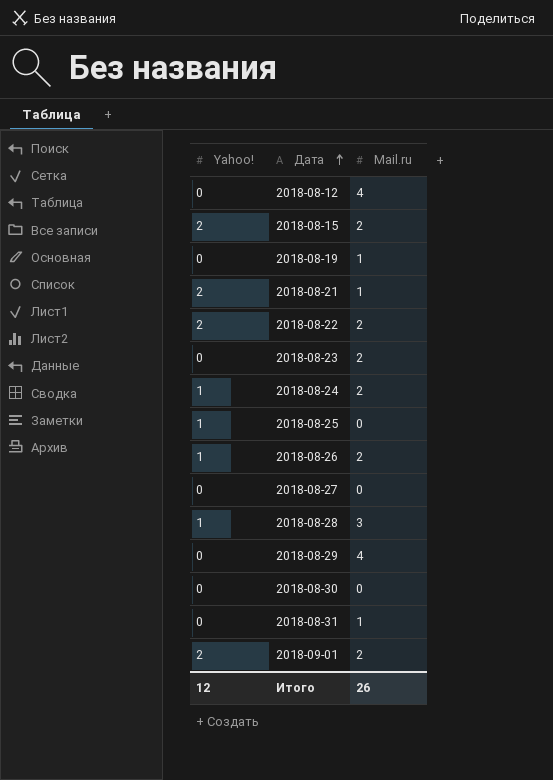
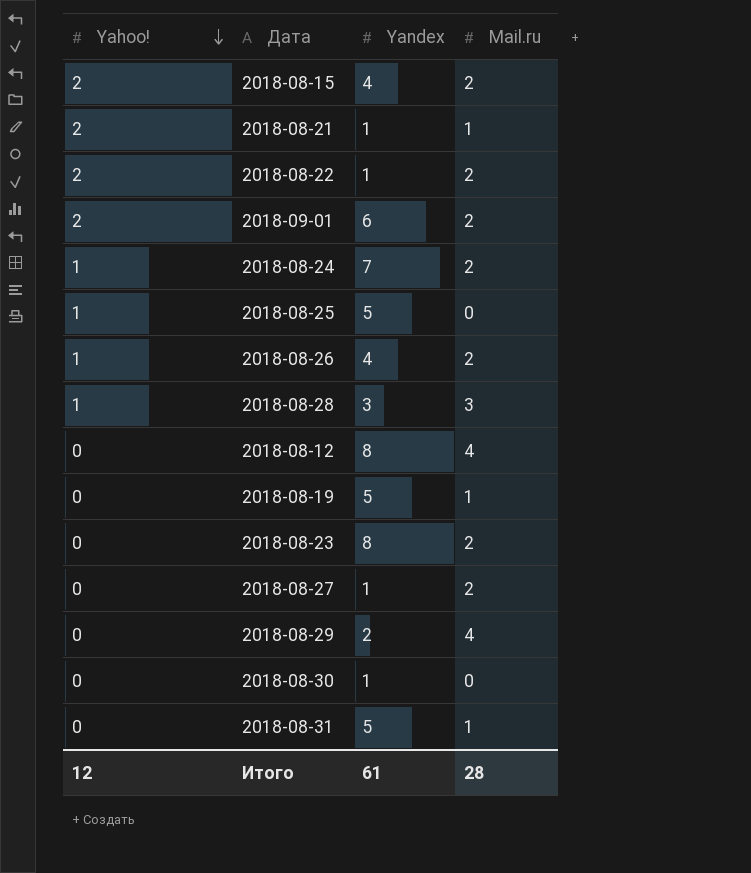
row order: Дата ascending -> Yahoo! descending
column Yandex | position: none -> 3
2018-08-27 | Mail.ru: 0 -> 2
Итого | Mail.ru: 26 -> 28

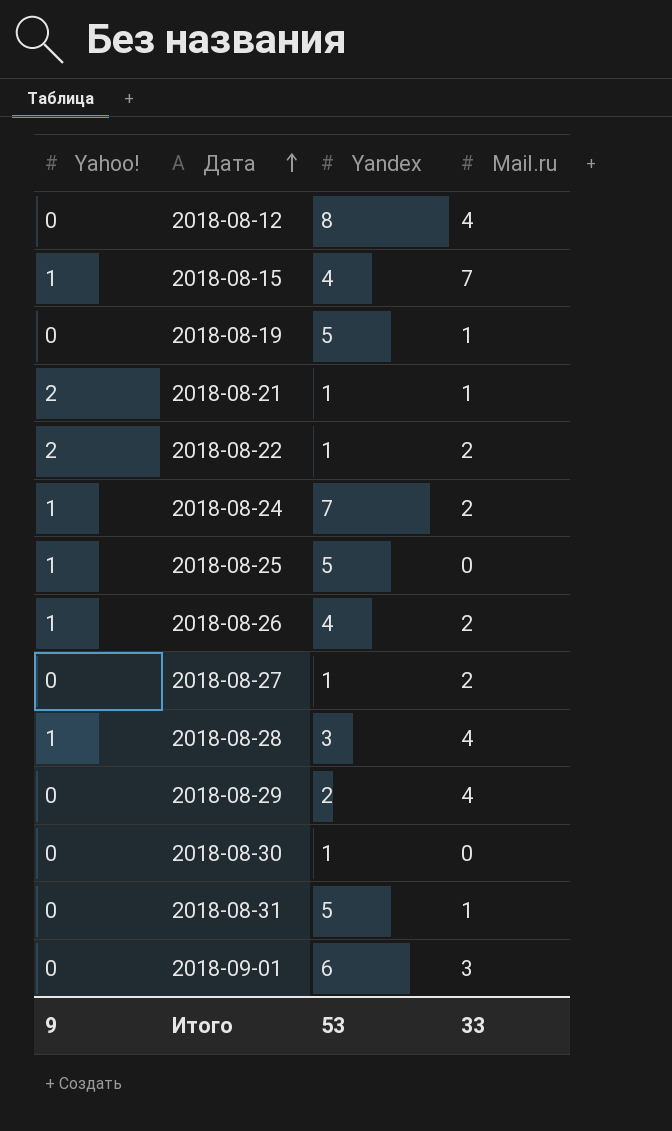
row order: Yahoo! descending -> Дата ascending
row 2018-08-23: 0 | 8 | 2 -> none
2018-08-15 | Yahoo!: 2 -> 1
2018-08-15 | Mail.ru: 2 -> 7
2018-08-28 | Mail.ru: 3 -> 4
2018-09-01 | Yahoo!: 2 -> 0
2018-09-01 | Mail.ru: 2 -> 3
Итого | Yahoo!: 12 -> 9
Итого | Yandex: 61 -> 53
Итого | Mail.ru: 28 -> 33

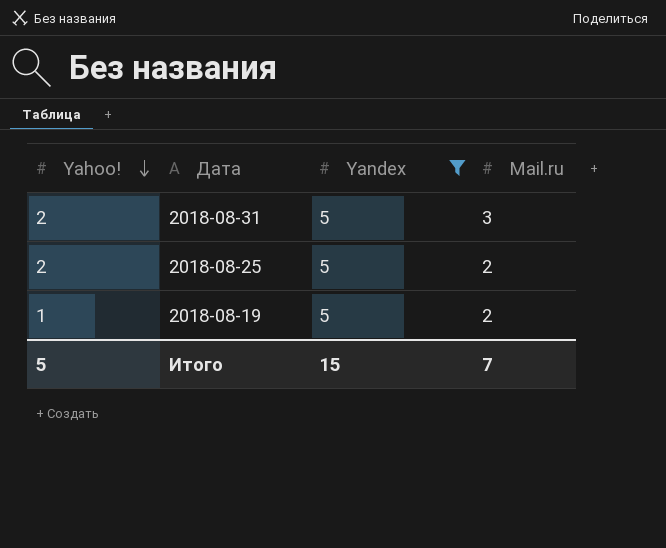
filter: none -> Yandex = 5
row order: Дата ascending -> Yahoo! descending
2018-08-31 | Yahoo!: 0 -> 2
2018-08-31 | Mail.ru: 1 -> 3
2018-08-25 | Yahoo!: 1 -> 2
2018-08-25 | Mail.ru: 0 -> 2
2018-08-19 | Yahoo!: 0 -> 1
2018-08-19 | Mail.ru: 1 -> 2
Итого | Yahoo!: 9 -> 5
Итого | Yandex: 53 -> 15
Итого | Mail.ru: 33 -> 7

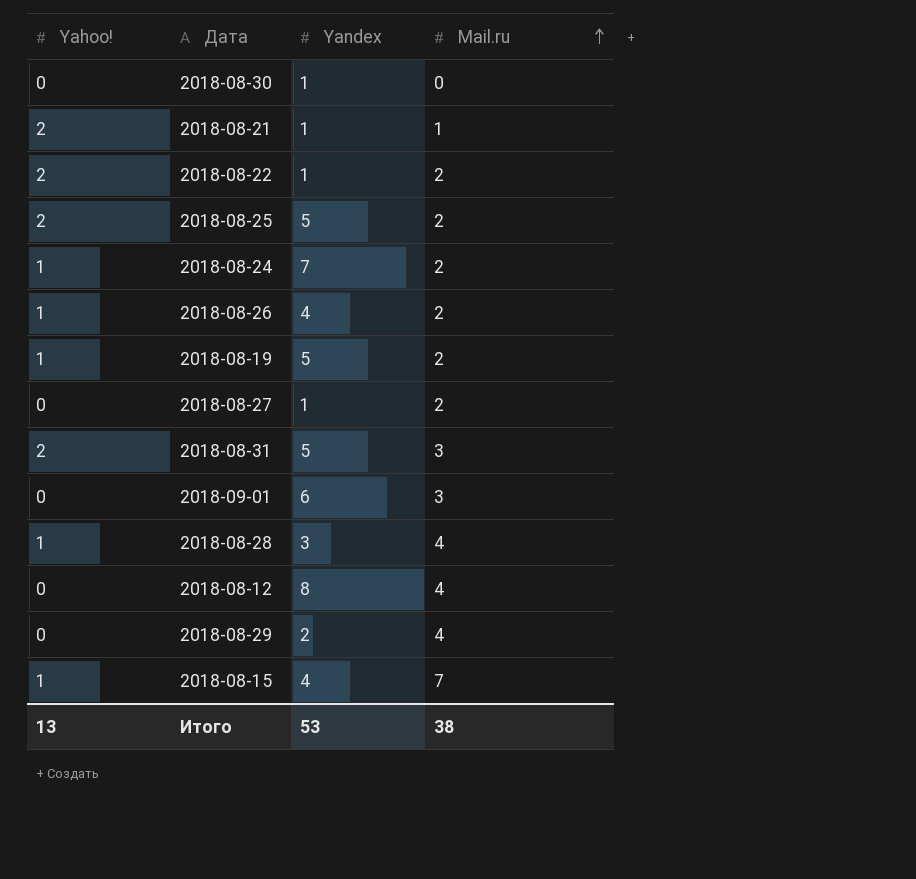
filter: Yandex = 5 -> none
row order: Yahoo! descending -> Mail.ru ascending
Итого | Yahoo!: 5 -> 13
Итого | Yandex: 15 -> 53
Итого | Mail.ru: 7 -> 38

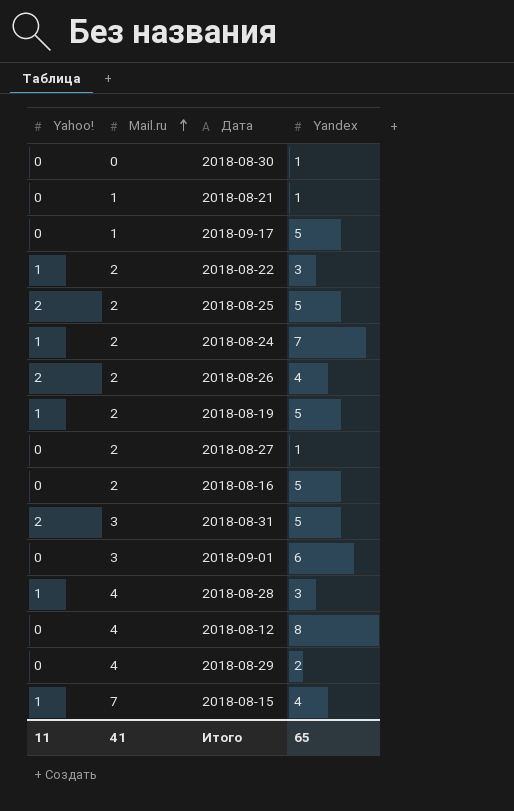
column Mail.ru | position: 4 -> 2
2018-08-21 | Yahoo!: 2 -> 0
row 2018-09-17: none -> 0 | 1 | 5
2018-08-22 | Yahoo!: 2 -> 1
2018-08-22 | Yandex: 1 -> 3
2018-08-26 | Yahoo!: 1 -> 2
row 2018-08-16: none -> 0 | 2 | 5
Итого | Yahoo!: 13 -> 11
Итого | Mail.ru: 38 -> 41
Итого | Yandex: 53 -> 65

